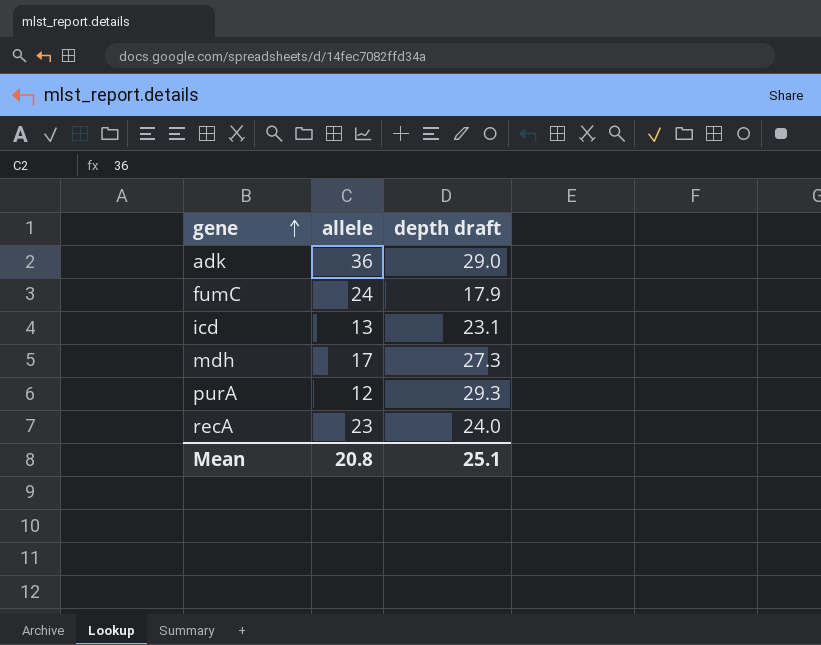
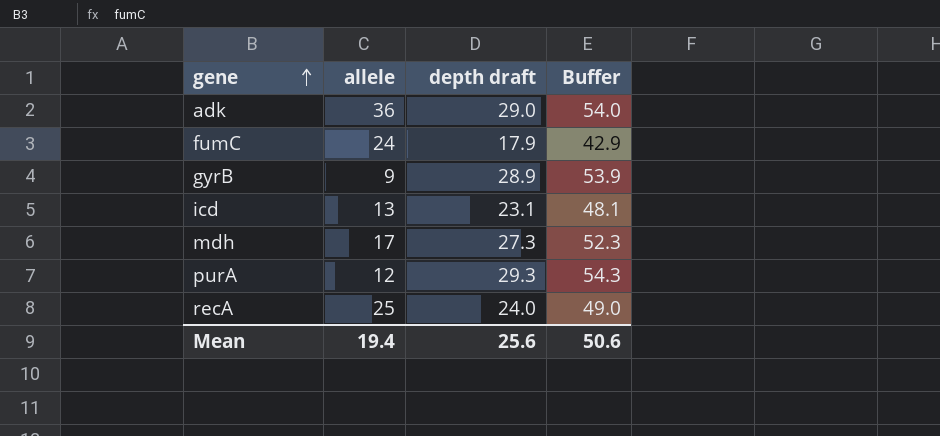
column Buffer | formula: none -> [depth draft] + 25
row gyrB: none -> 9 | 28.9 | 53.9
recA | allele: 23 -> 25
Mean | allele: 20.8 -> 19.4
Mean | depth draft: 25.1 -> 25.6

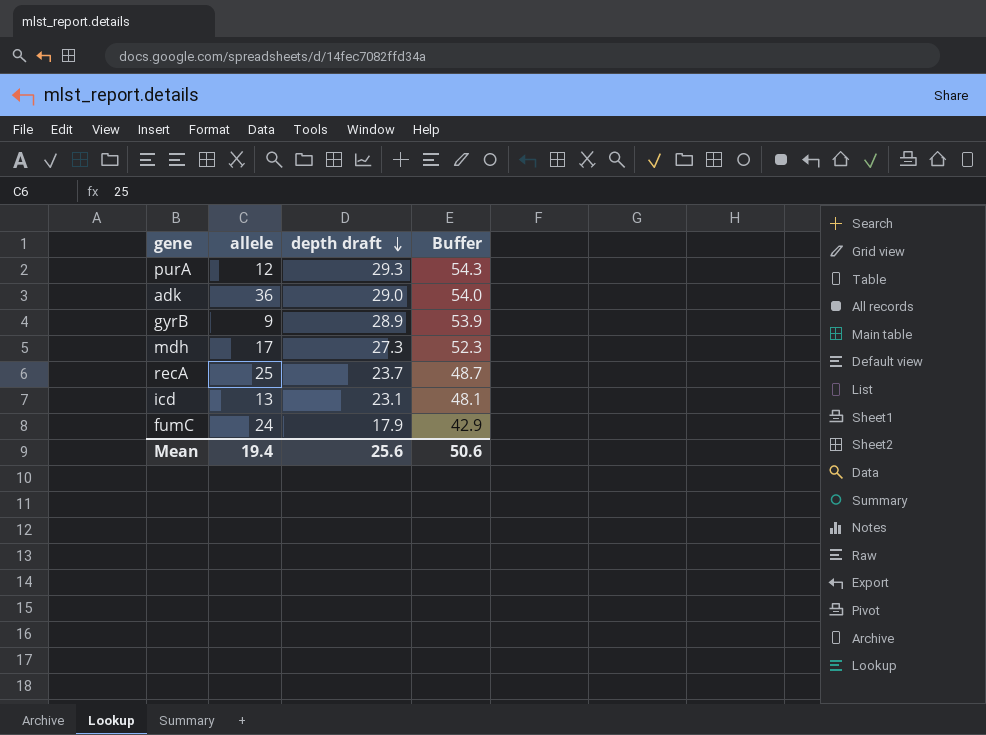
row order: gene ascending -> depth draft descending
recA | depth draft: 24.0 -> 23.7
recA | Buffer: 49.0 -> 48.7

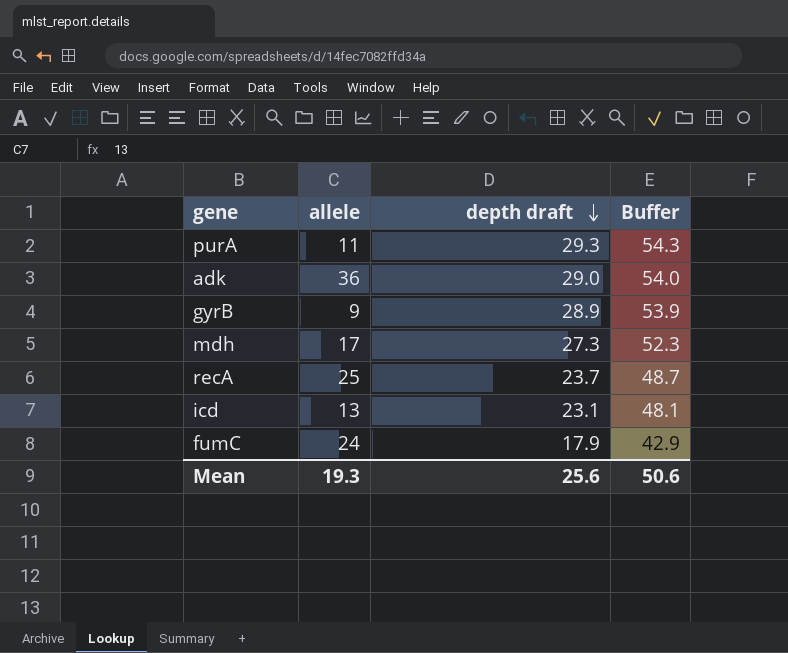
purA | allele: 12 -> 11
Mean | allele: 19.4 -> 19.3

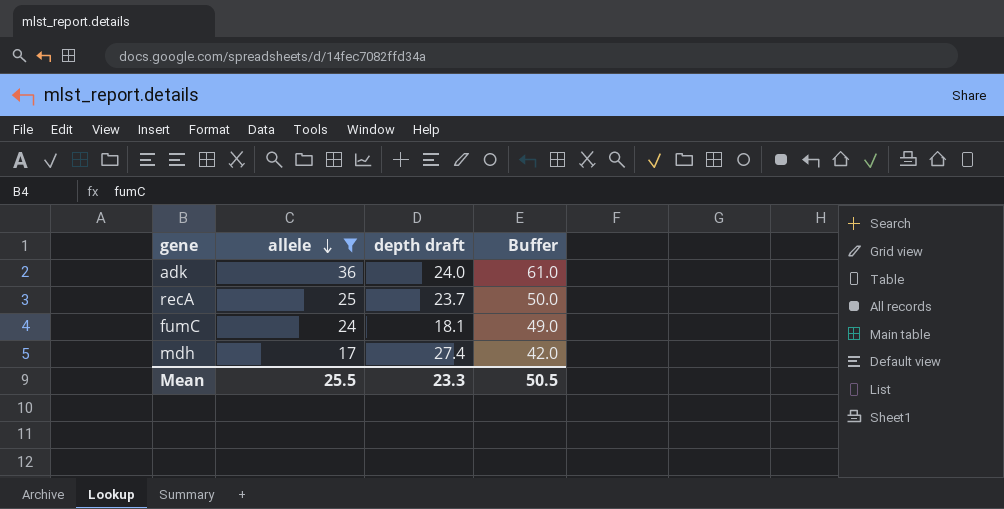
filter: none -> allele >= 17
row order: depth draft descending -> allele descending
column Buffer | formula: [depth draft] + 25 -> [allele] + 25
adk | depth draft: 29.0 -> 24.0
fumC | depth draft: 17.9 -> 18.1
mdh | depth draft: 27.3 -> 27.4
Mean | allele: 19.3 -> 25.5
Mean | depth draft: 25.6 -> 23.3
Mean | Buffer: 50.6 -> 50.5

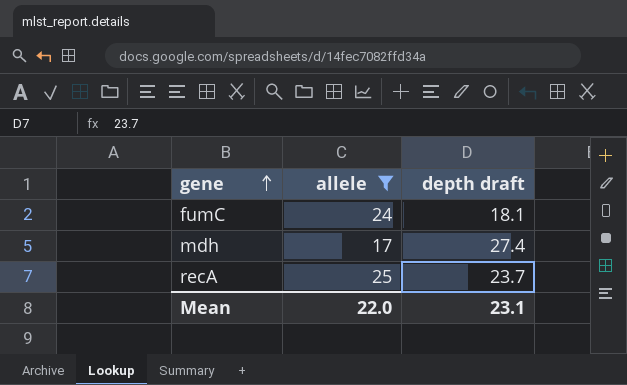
row order: allele descending -> gene ascending
column Buffer | formula: [allele] + 25 -> none
row adk: 36 | 24.0 | 61.0 -> none
Mean | allele: 25.5 -> 22.0
Mean | depth draft: 23.3 -> 23.1

